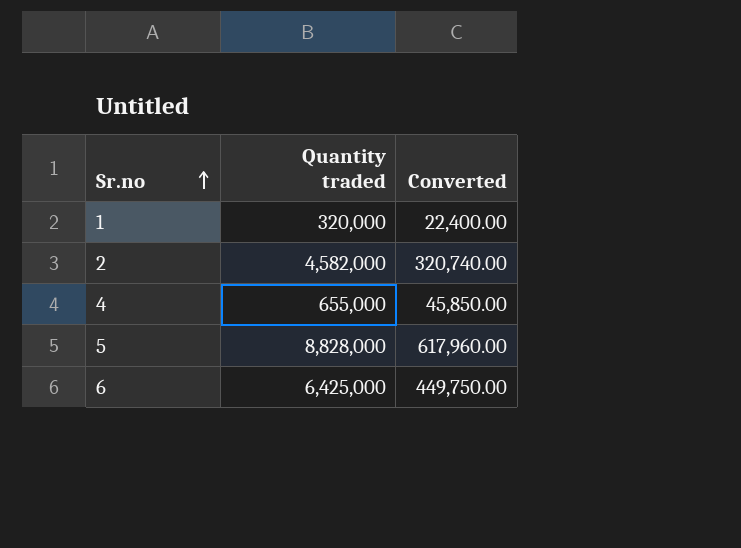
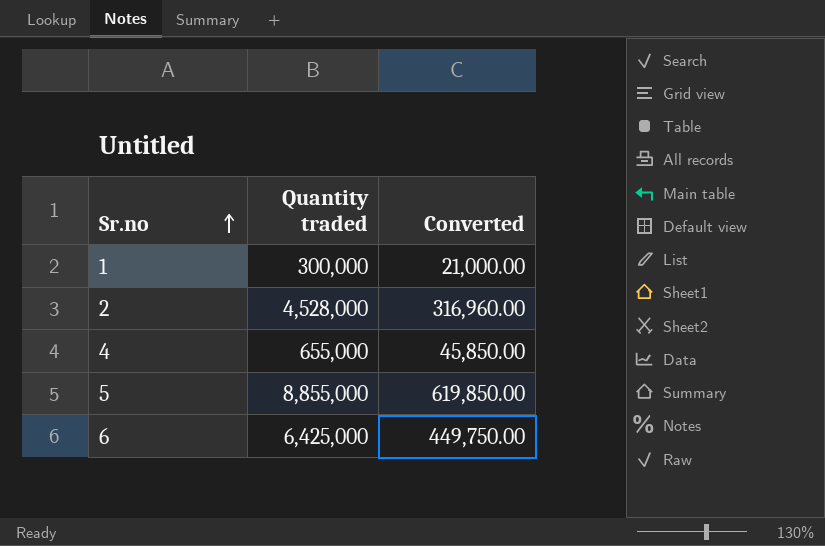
1 | Quantity traded: 320,000 -> 300,000
1 | Converted: 22,400.00 -> 21,000.00
2 | Quantity traded: 4,582,000 -> 4,528,000
2 | Converted: 320,740.00 -> 316,960.00
5 | Quantity traded: 8,828,000 -> 8,855,000
5 | Converted: 617,960.00 -> 619,850.00

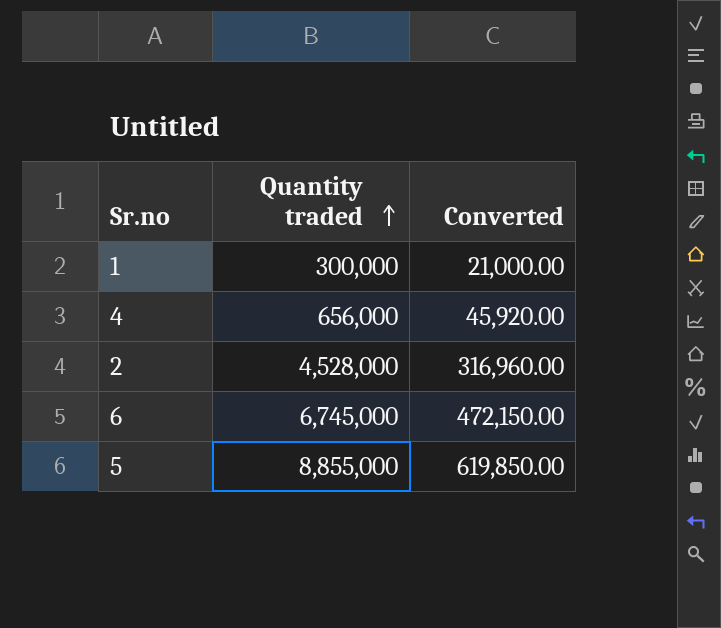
row order: Sr.no ascending -> Quantity traded ascending
4 | Quantity traded: 655,000 -> 656,000
4 | Converted: 45,850.00 -> 45,920.00
6 | Quantity traded: 6,425,000 -> 6,745,000
6 | Converted: 449,750.00 -> 472,150.00

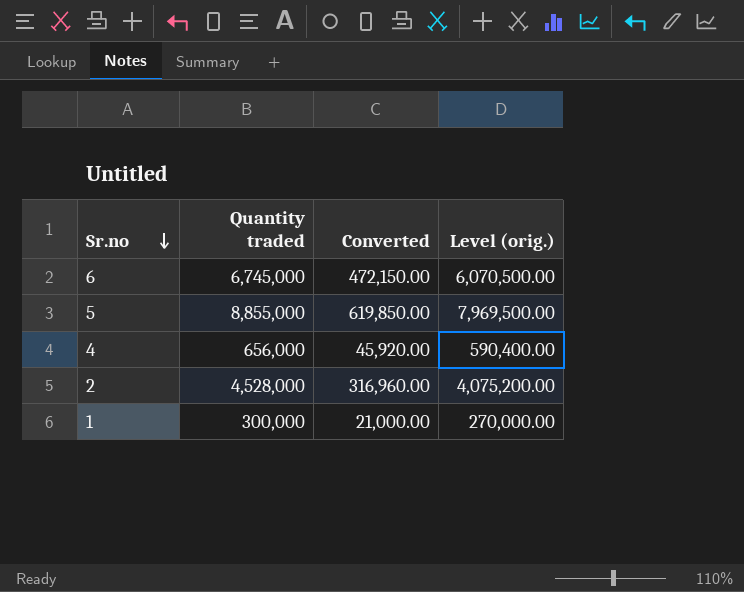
row order: Quantity traded ascending -> Sr.no descending
column Level (orig.) | formula: none -> [Quantity traded] * 0.9

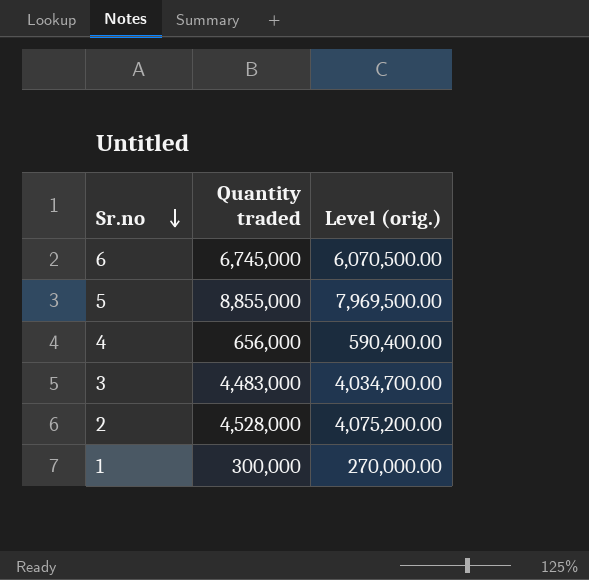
column Converted | formula: [Quantity traded] * 0.07 -> none
row 3: none -> 4,483,000 | 4,034,700.00

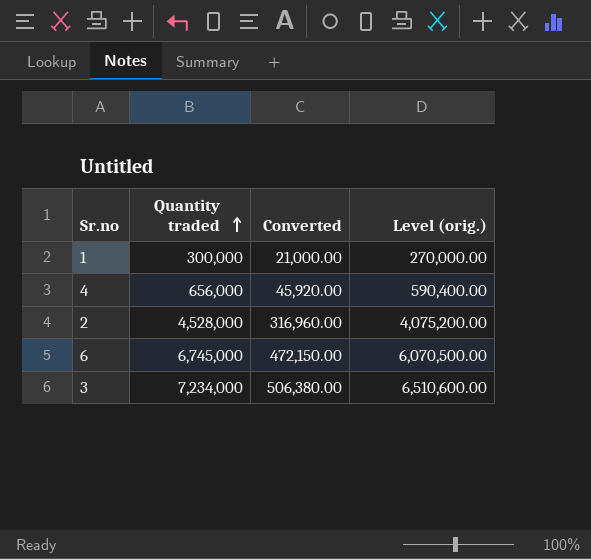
row order: Sr.no descending -> Quantity traded ascending
column Converted | formula: none -> [Quantity traded] * 0.07
row 5: 8,855,000 | 7,969,500.00 -> none
3 | Quantity traded: 4,483,000 -> 7,234,000
3 | Level (orig.): 4,034,700.00 -> 6,510,600.00

